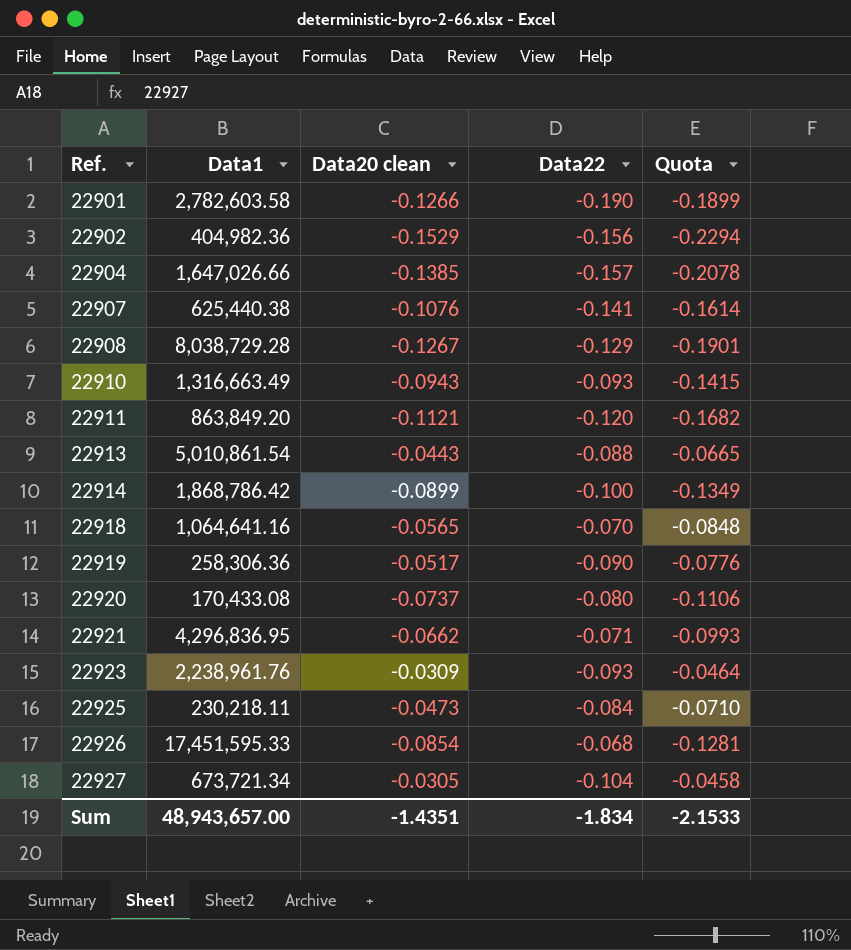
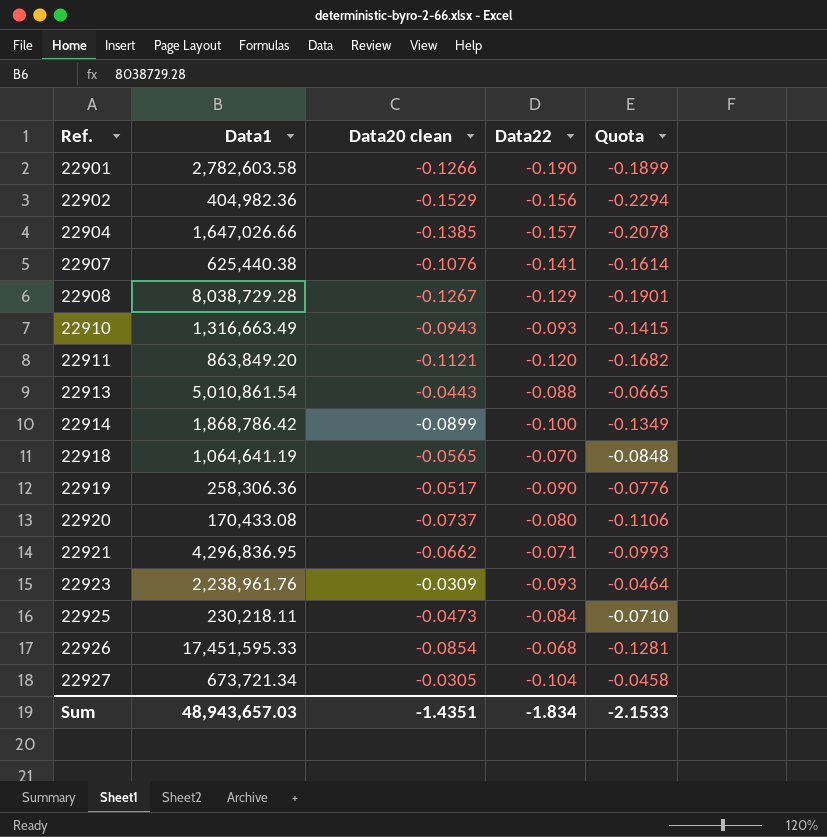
22918 | Data1: 1,064,641.16 -> 1,064,641.19
Sum | Data1: 48,943,657.00 -> 48,943,657.03

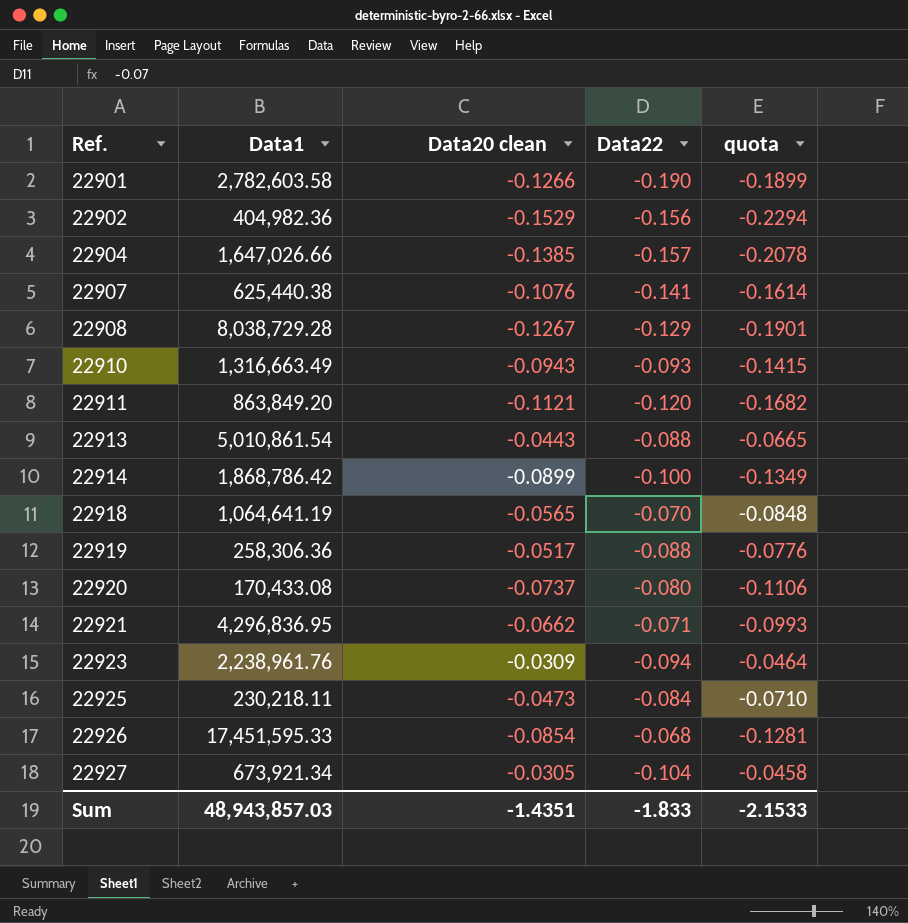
column name: Quota -> quota
22919 | Data22: -0.090 -> -0.088
22923 | Data22: -0.093 -> -0.094
22927 | Data1: 673,721.34 -> 673,921.34
Sum | Data1: 48,943,657.03 -> 48,943,857.03
Sum | Data22: -1.834 -> -1.833

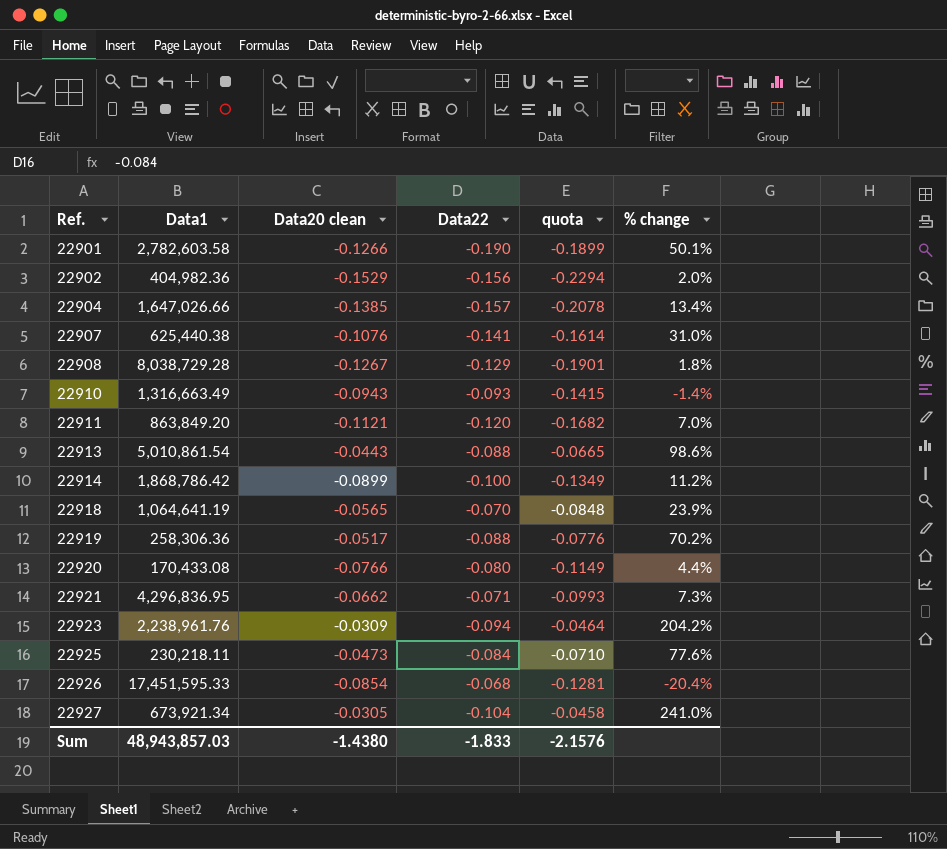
column % change | formula: none -> ([Data22] - [Data20 clean]) / [Data20 clean]
22920 | Data20 clean: -0.0737 -> -0.0766
22920 | quota: -0.1106 -> -0.1149
Sum | Data20 clean: -1.4351 -> -1.4380
Sum | quota: -2.1533 -> -2.1576

